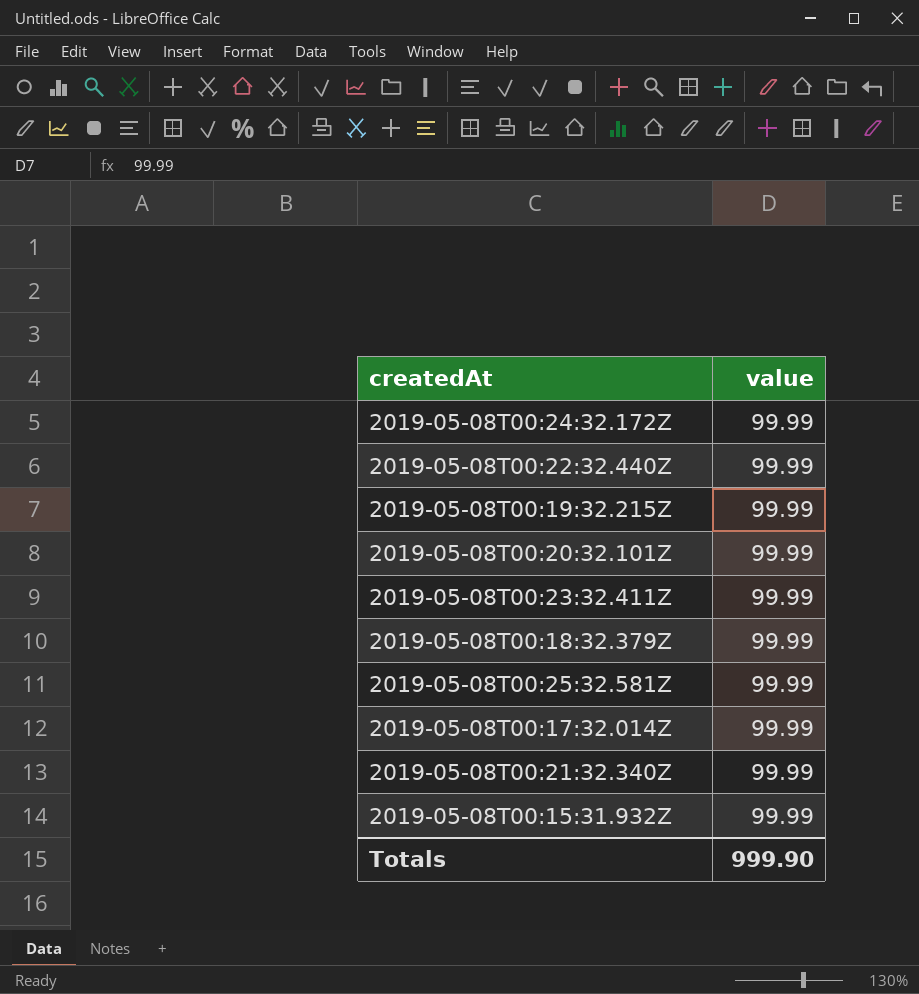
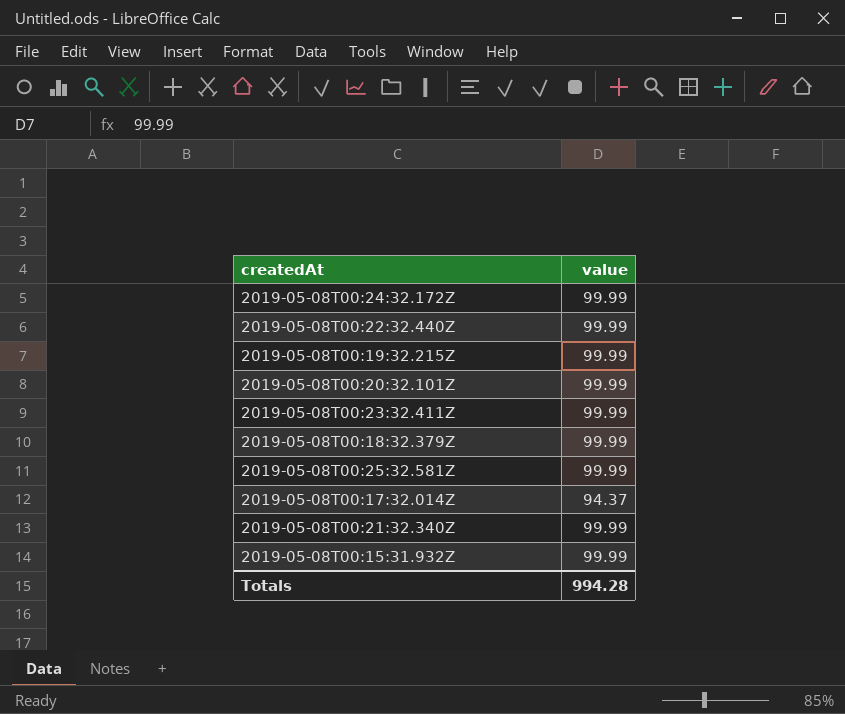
2019-05-08T00:17:32.014Z | value: 99.99 -> 94.37
Totals | value: 999.90 -> 994.28

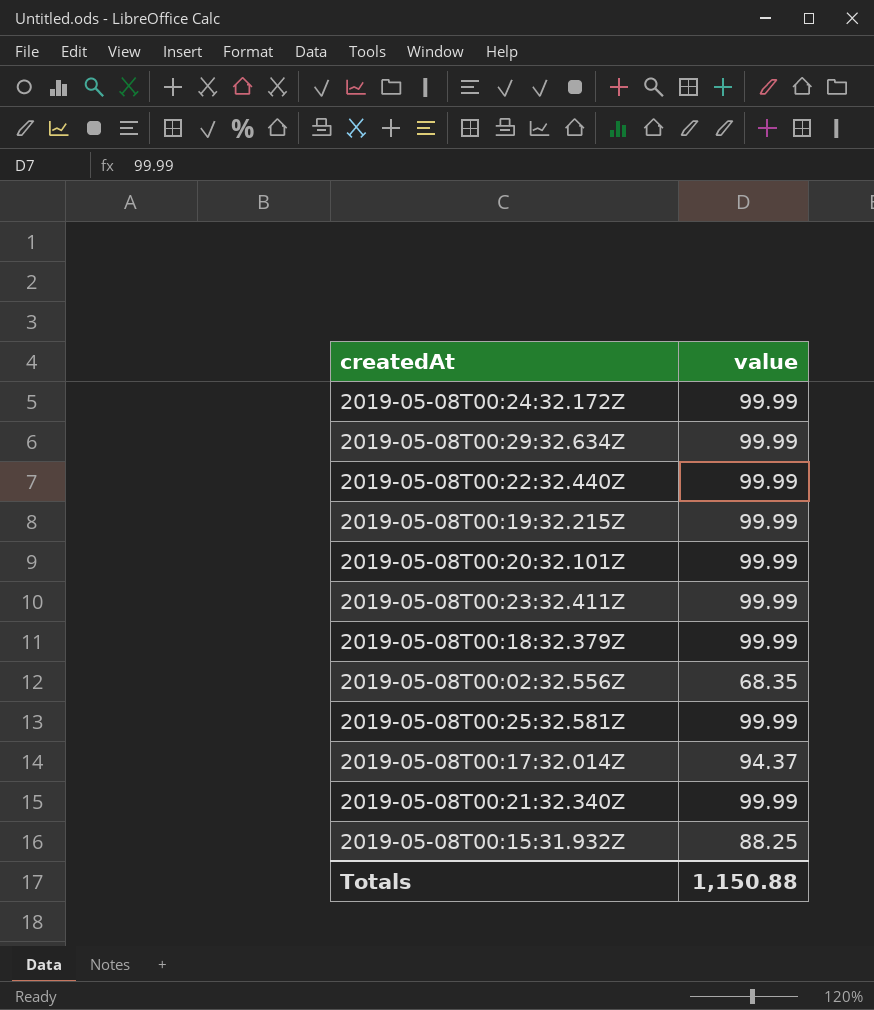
row 2019-05-08T00:29:32.634Z: none -> 99.99
row 2019-05-08T00:02:32.556Z: none -> 68.35
2019-05-08T00:15:31.932Z | value: 99.99 -> 88.25
Totals | value: 994.28 -> 1,150.88

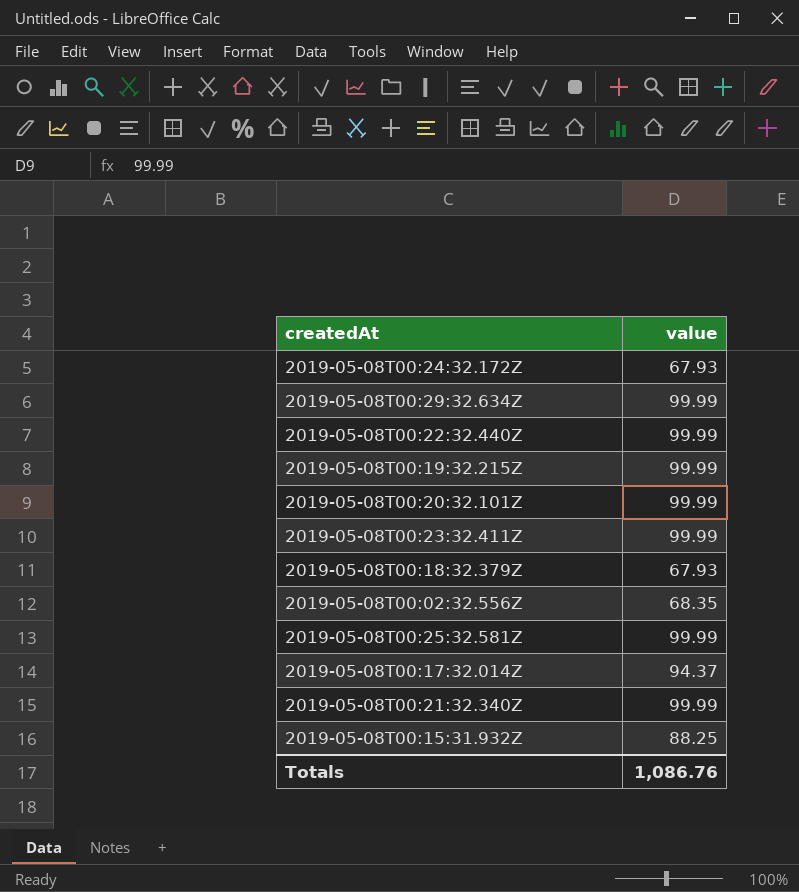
2019-05-08T00:24:32.172Z | value: 99.99 -> 67.93
2019-05-08T00:18:32.379Z | value: 99.99 -> 67.93
Totals | value: 1,150.88 -> 1,086.76

